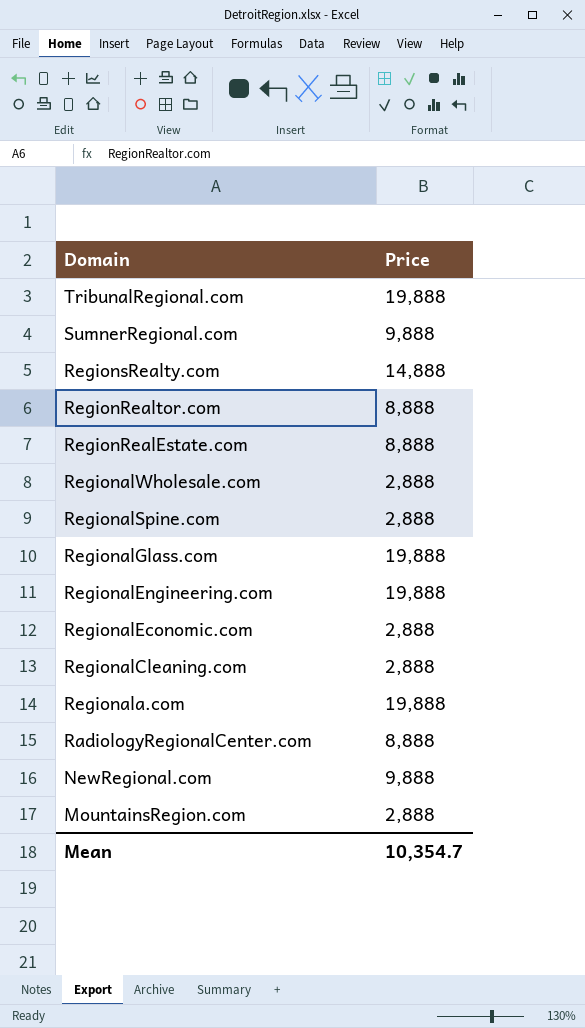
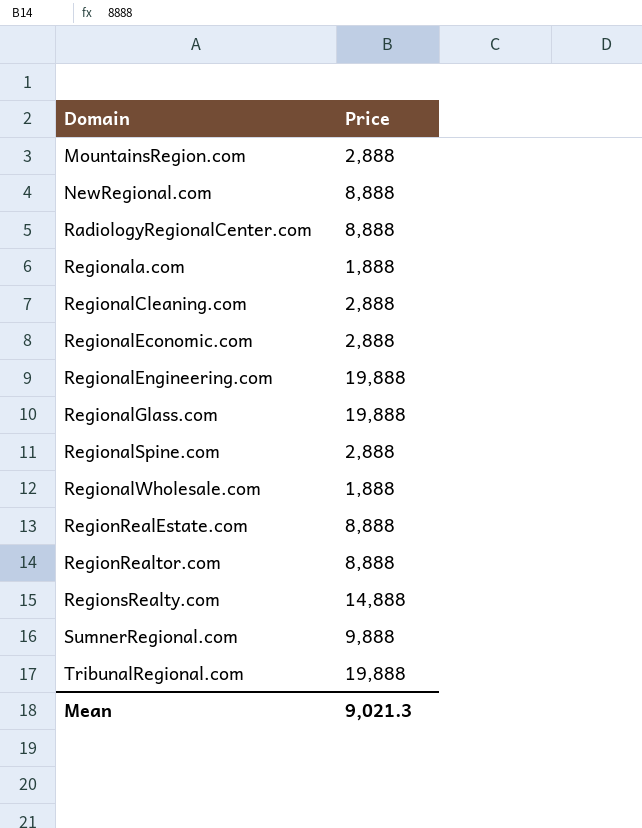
row order: Domain descending -> Domain ascending
NewRegional.com | Price: 9,888 -> 8,888
Regionala.com | Price: 19,888 -> 1,888
RegionalWholesale.com | Price: 2,888 -> 1,888
Mean | Price: 10,354.7 -> 9,021.3

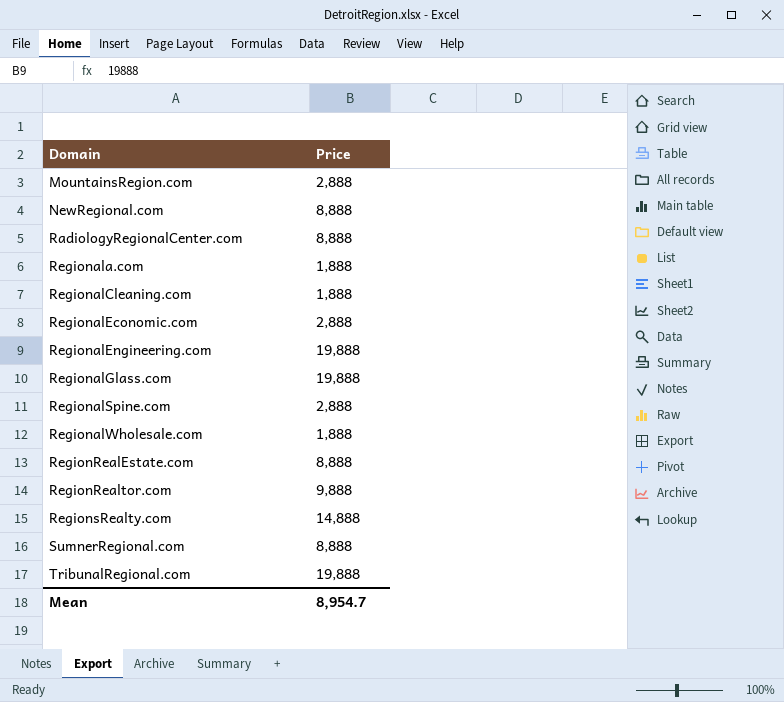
RegionalCleaning.com | Price: 2,888 -> 1,888
RegionRealtor.com | Price: 8,888 -> 9,888
SumnerRegional.com | Price: 9,888 -> 8,888
Mean | Price: 9,021.3 -> 8,954.7

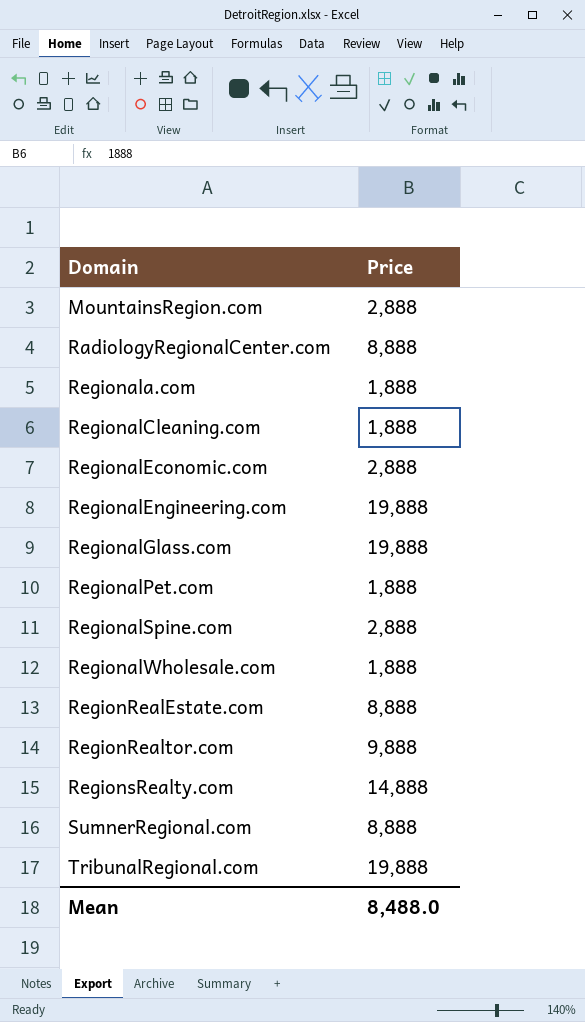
row NewRegional.com: 8,888 -> none
row RegionalPet.com: none -> 1,888
Mean | Price: 8,954.7 -> 8,488.0

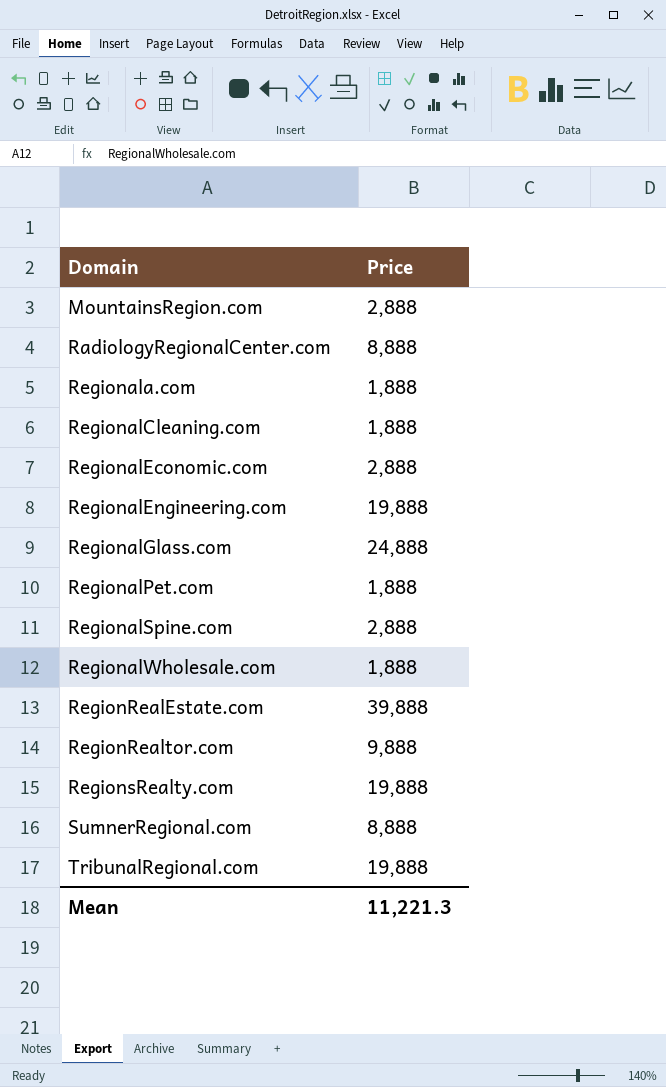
RegionalGlass.com | Price: 19,888 -> 24,888
RegionRealEstate.com | Price: 8,888 -> 39,888
RegionsRealty.com | Price: 14,888 -> 19,888
Mean | Price: 8,488.0 -> 11,221.3

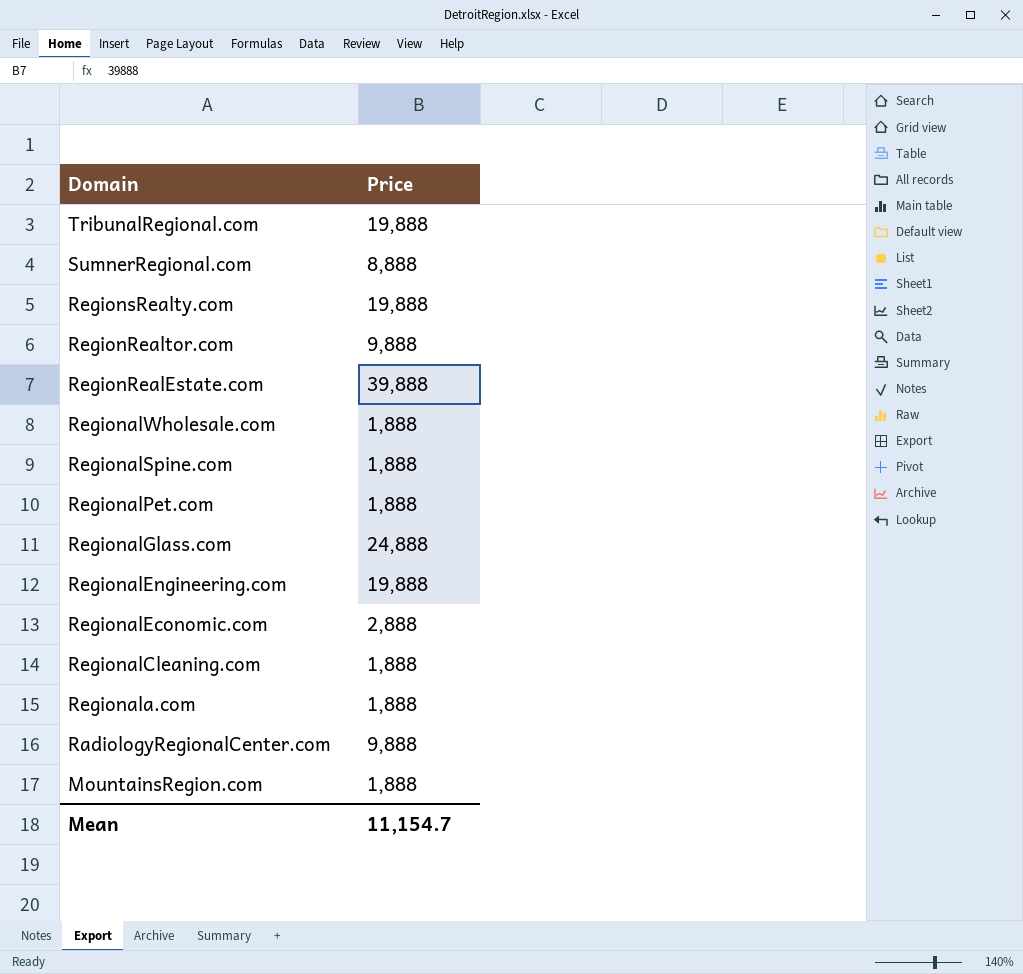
row order: Domain ascending -> Domain descending
RegionalSpine.com | Price: 2,888 -> 1,888
RadiologyRegionalCenter.com | Price: 8,888 -> 9,888
MountainsRegion.com | Price: 2,888 -> 1,888
Mean | Price: 11,221.3 -> 11,154.7

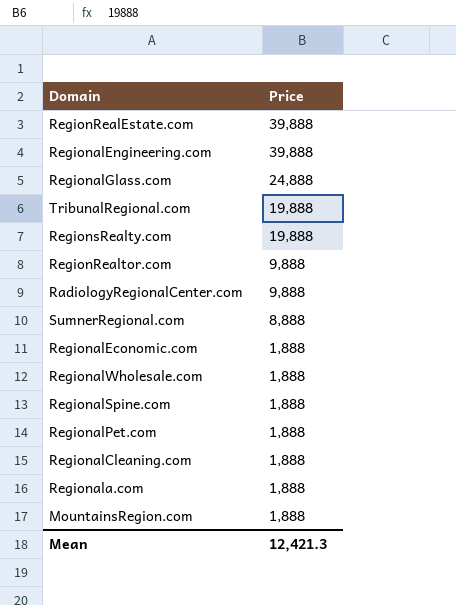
row order: Domain descending -> Price descending
RegionalEngineering.com | Price: 19,888 -> 39,888
RegionalEconomic.com | Price: 2,888 -> 1,888
Mean | Price: 11,154.7 -> 12,421.3

